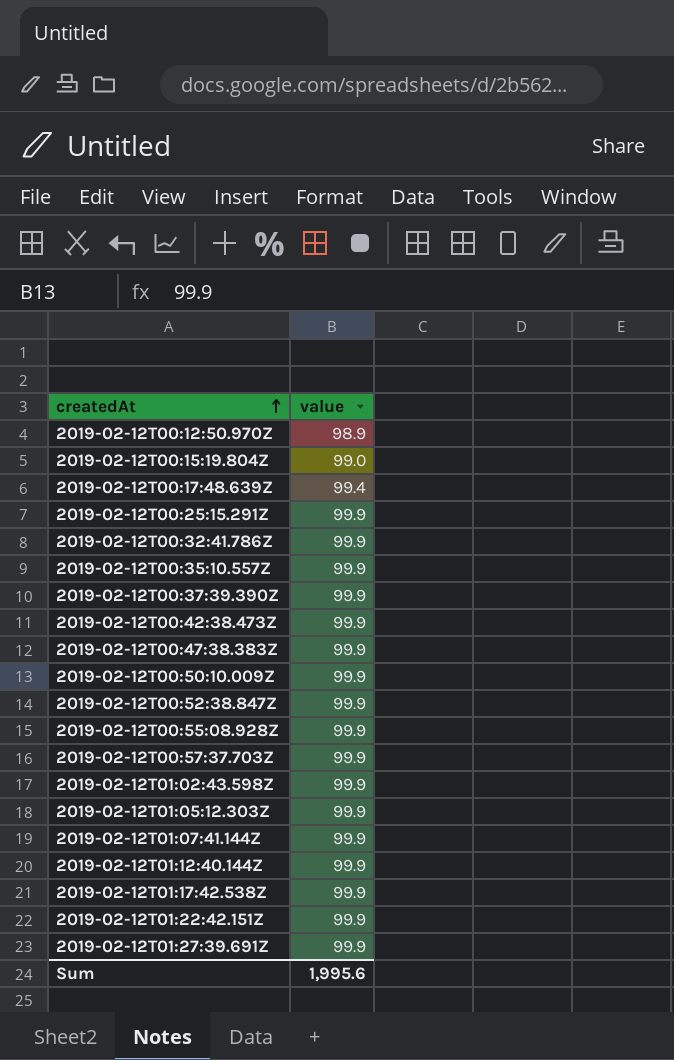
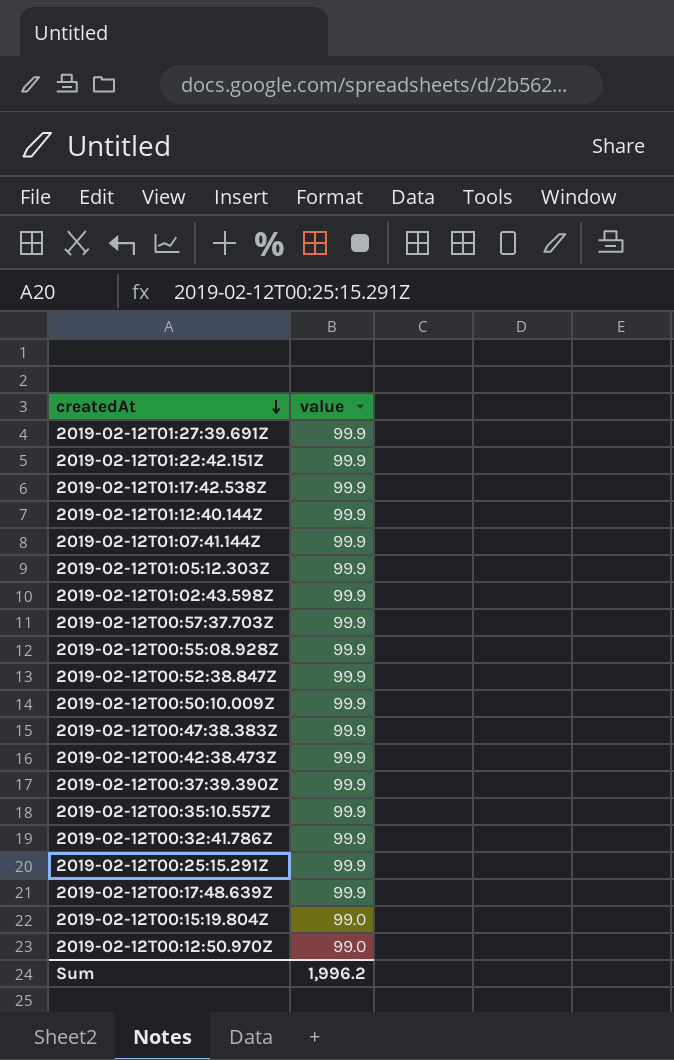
row order: createdAt ascending -> createdAt descending
2019-02-12T00:17:48.639Z | value: 99.4 -> 99.9
2019-02-12T00:12:50.970Z | value: 98.9 -> 99.0
Sum | value: 1,995.6 -> 1,996.2

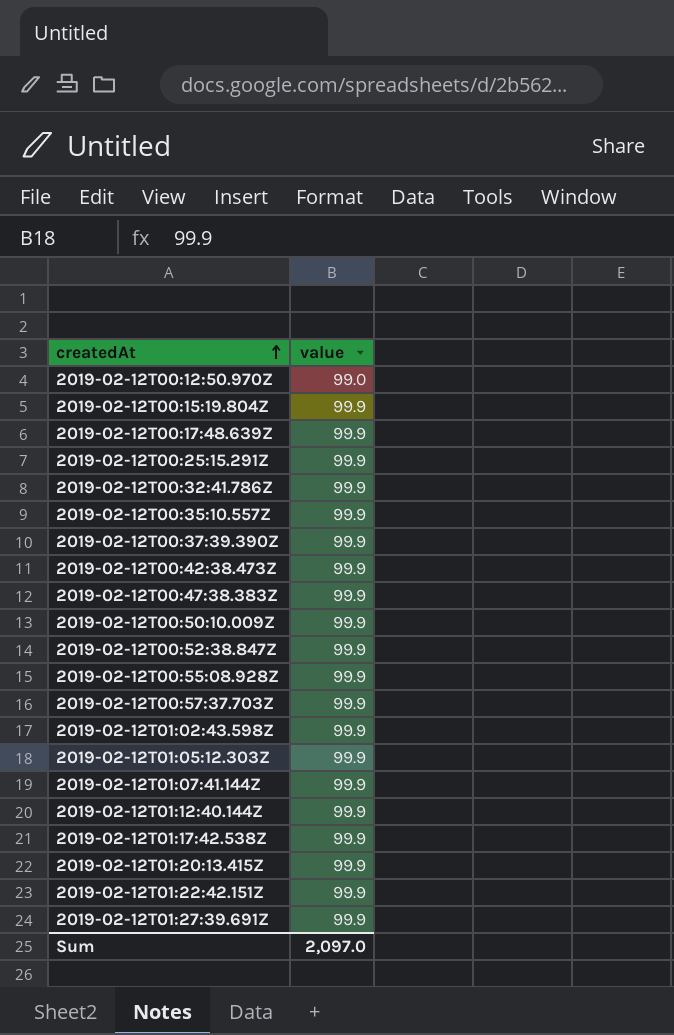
row order: createdAt descending -> createdAt ascending
2019-02-12T00:15:19.804Z | value: 99.0 -> 99.9
row 2019-02-12T01:20:13.415Z: none -> 99.9
Sum | value: 1,996.2 -> 2,097.0

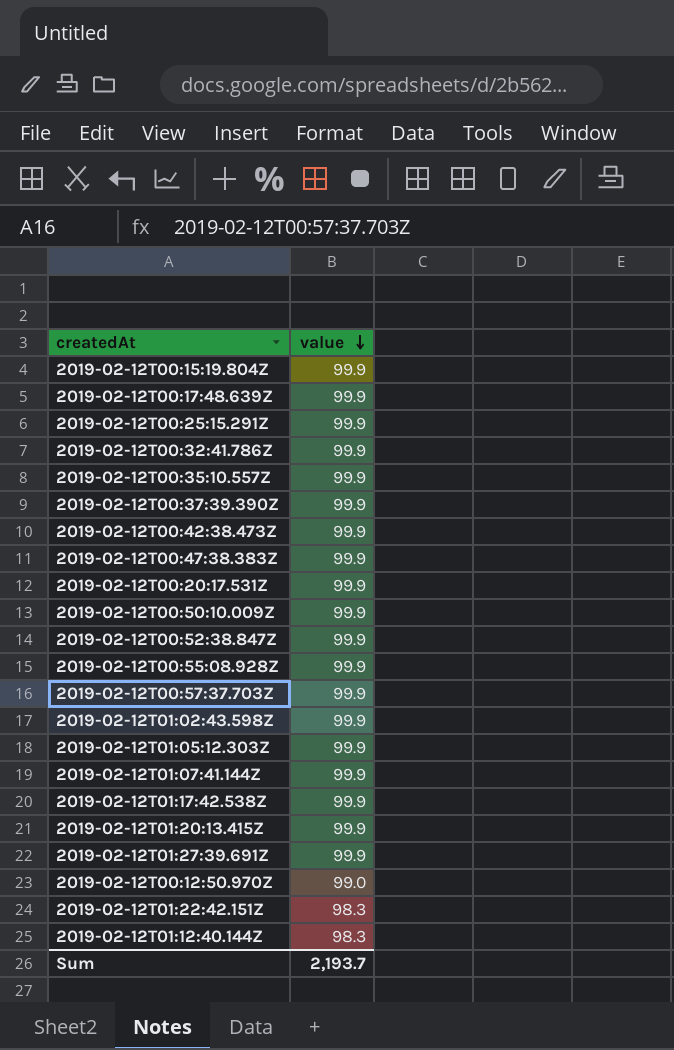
row order: createdAt ascending -> value descending
row 2019-02-12T00:20:17.531Z: none -> 99.9
2019-02-12T01:22:42.151Z | value: 99.9 -> 98.3
2019-02-12T01:12:40.144Z | value: 99.9 -> 98.3
Sum | value: 2,097.0 -> 2,193.7

